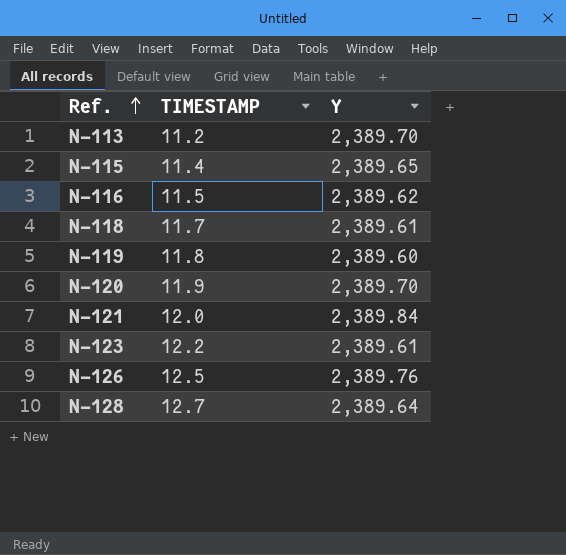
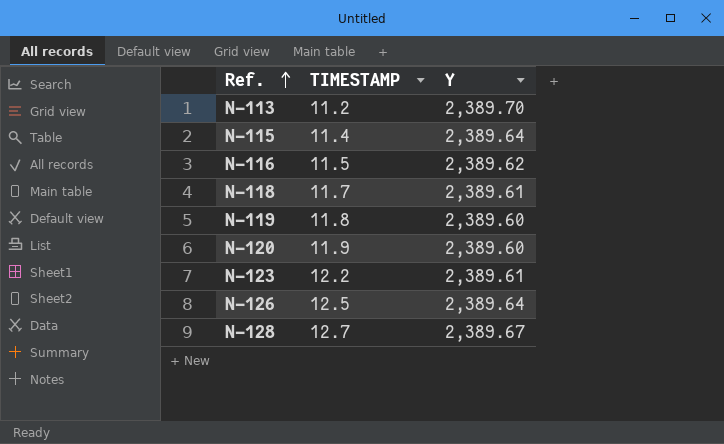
row N-121: 12.0 | 2,389.84 -> none
N-115 | Y: 2,389.65 -> 2,389.64
N-120 | Y: 2,389.70 -> 2,389.60
N-126 | Y: 2,389.76 -> 2,389.64
N-128 | Y: 2,389.64 -> 2,389.67

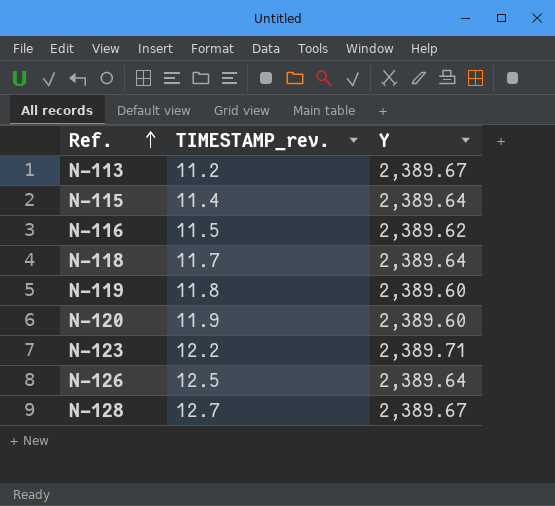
column name: TIMESTAMP -> TIMESTAMP_rev.
N-113 | Y: 2,389.70 -> 2,389.67
N-118 | Y: 2,389.61 -> 2,389.64
N-123 | Y: 2,389.61 -> 2,389.71

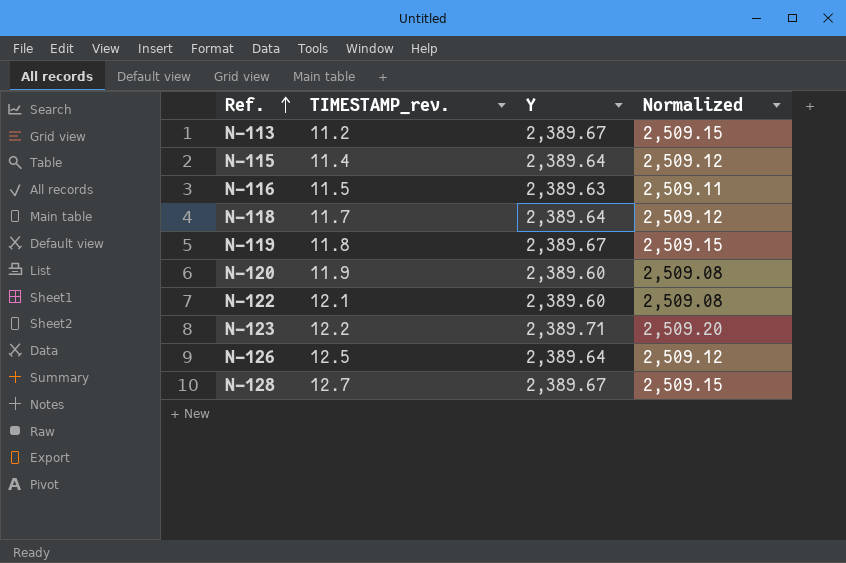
column Normalized | formula: none -> [Y] * 1.05
N-116 | Y: 2,389.62 -> 2,389.63
N-119 | Y: 2,389.60 -> 2,389.67
row N-122: none -> 12.1 | 2,389.60 | 2,509.08

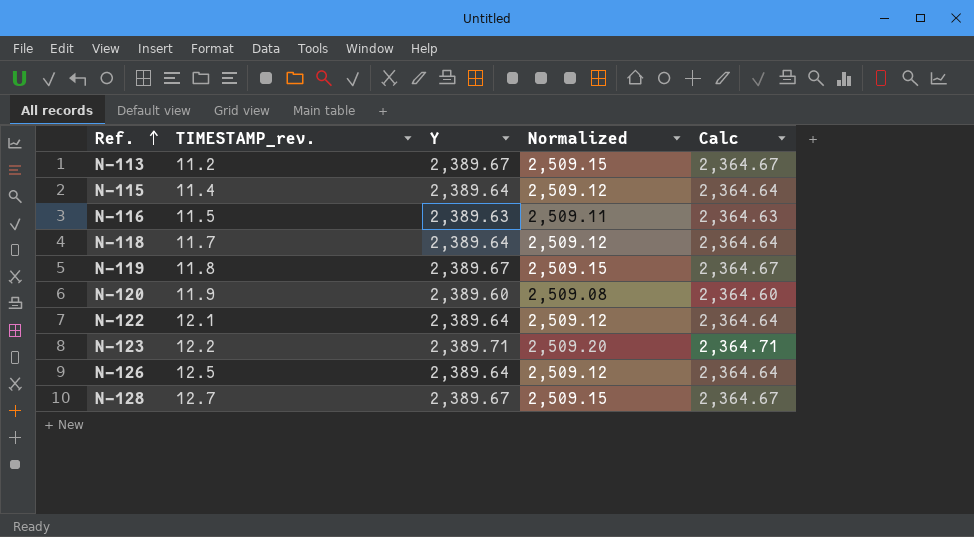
column Calc | formula: none -> [Y] - 25
N-122 | Y: 2,389.60 -> 2,389.64
N-122 | Normalized: 2,509.08 -> 2,509.12

